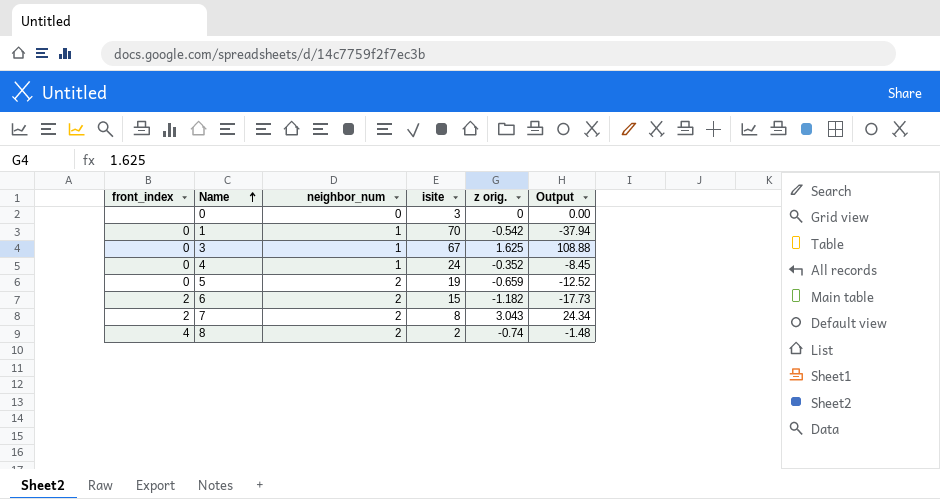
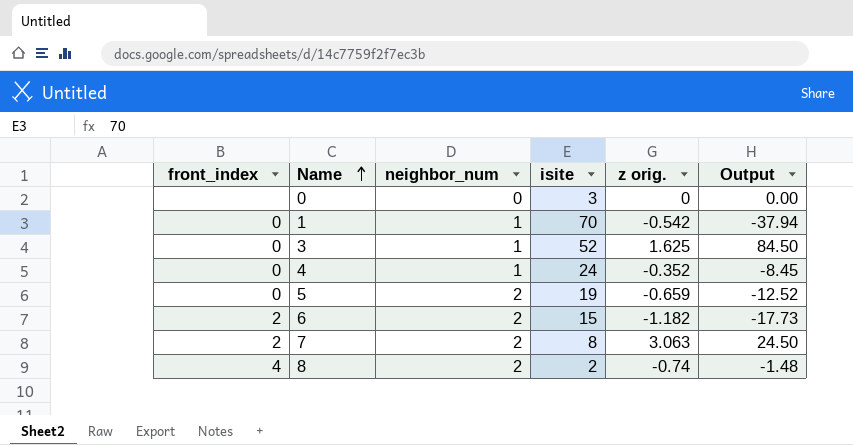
3 | isite: 67 -> 52
3 | Output: 108.88 -> 84.50
7 | z orig.: 3.043 -> 3.063
7 | Output: 24.34 -> 24.50

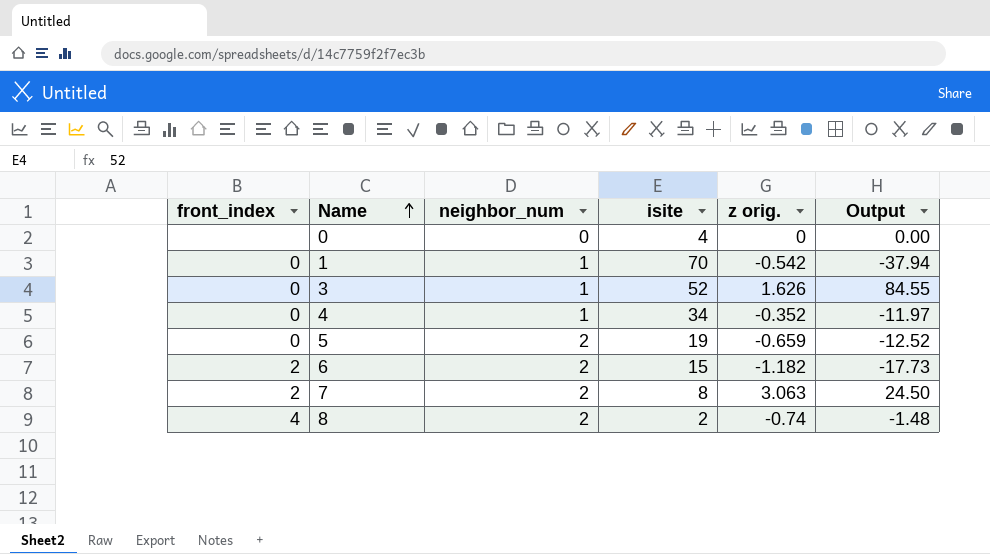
0 | isite: 3 -> 4
3 | z orig.: 1.625 -> 1.626
3 | Output: 84.50 -> 84.55
4 | isite: 24 -> 34
4 | Output: -8.45 -> -11.97

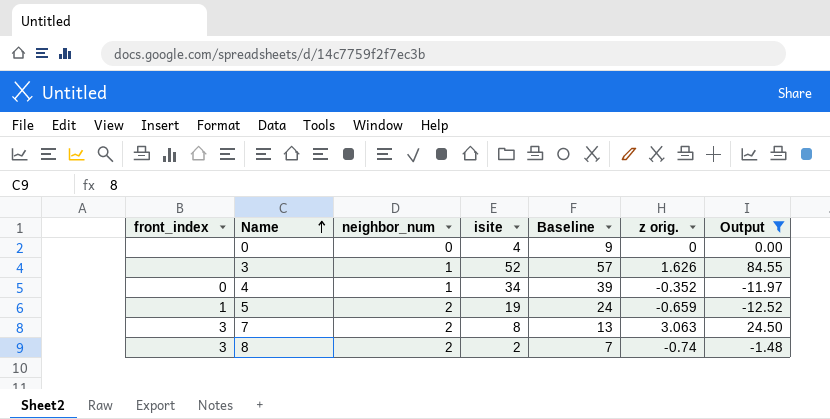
filter: none -> Output >= -12.52
column Baseline | formula: none -> [isite] + 5
3 | front_index: 0 -> none
5 | front_index: 0 -> 1
7 | front_index: 2 -> 3
8 | front_index: 4 -> 3

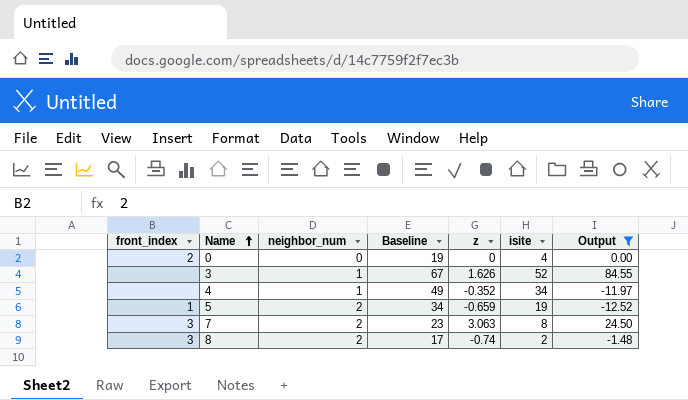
column Baseline | formula: [isite] + 5 -> [isite] + 15
column name: z orig. -> z
column isite | position: 4 -> 6
0 | front_index: none -> 2
4 | front_index: 0 -> none

